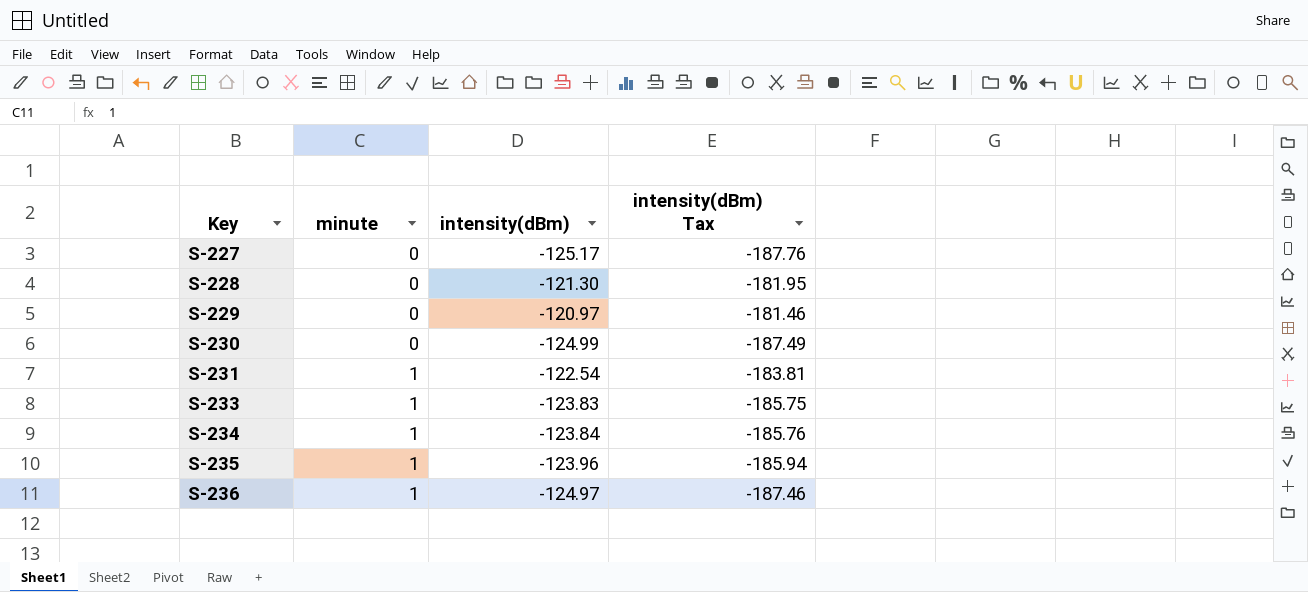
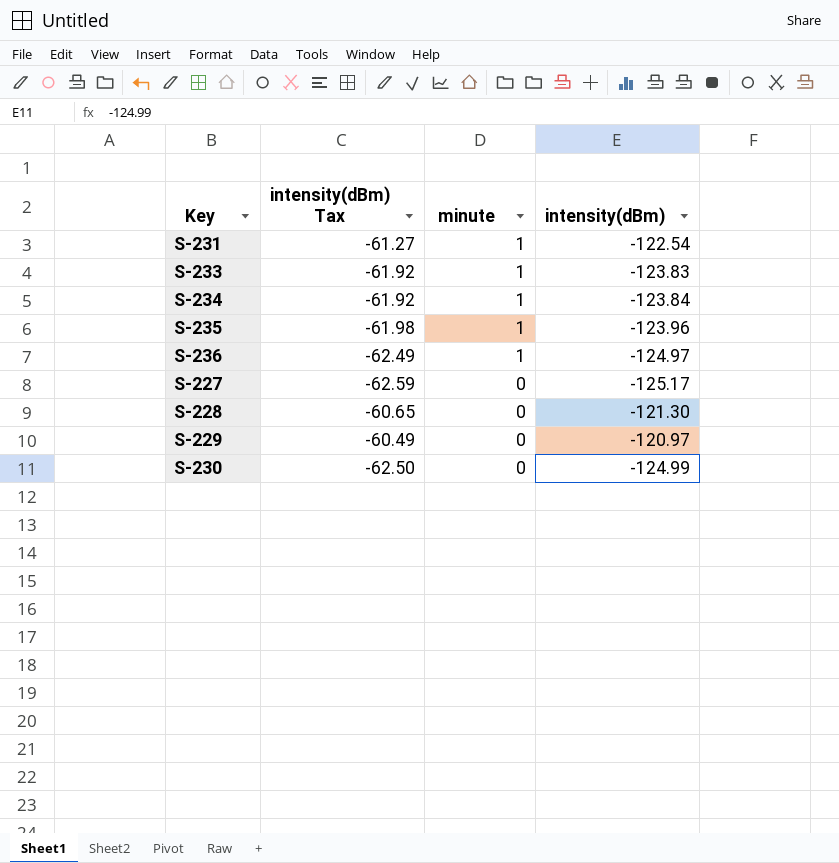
row order: Key ascending -> minute descending
column intensity(dBm) Tax | formula: [intensity(dBm)] * 1.5 -> [intensity(dBm)] * 0.5
column intensity(dBm) Tax | position: 4 -> 2

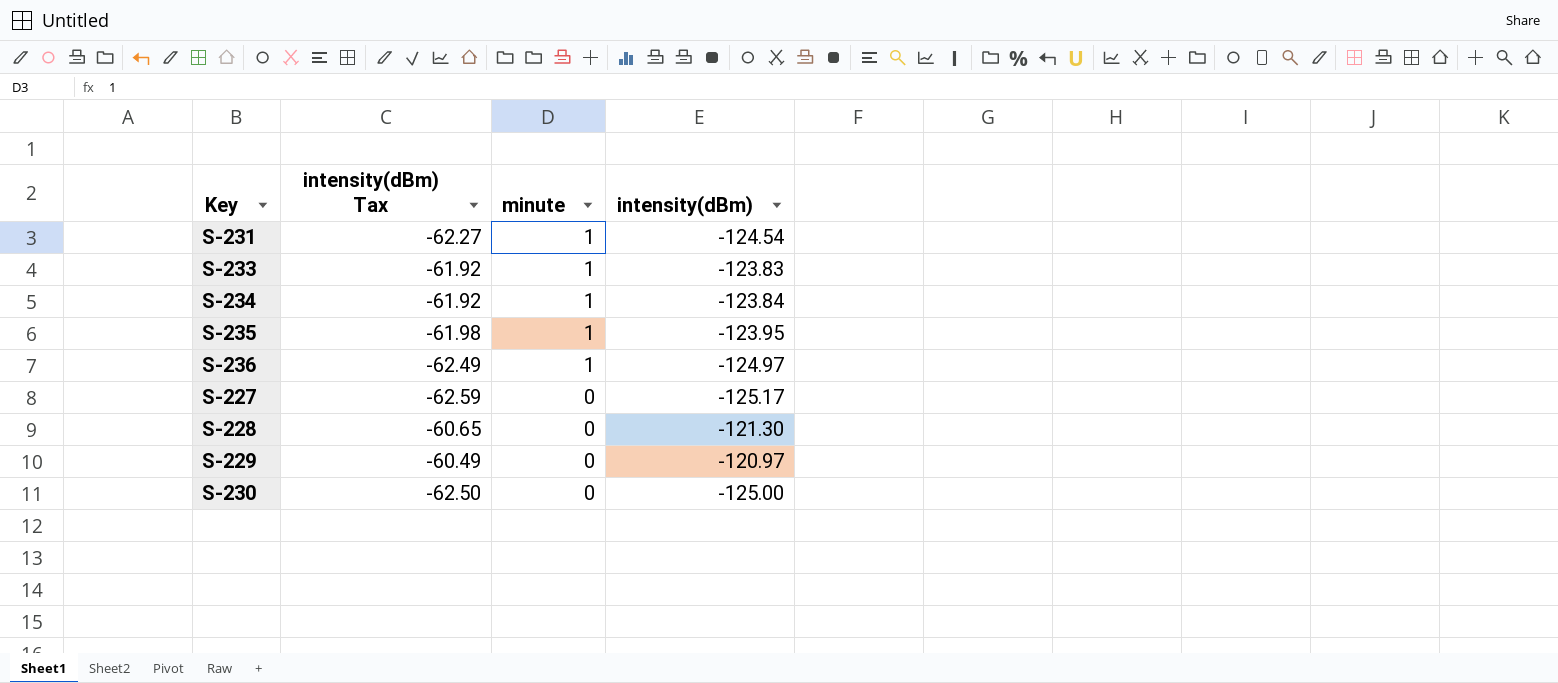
S-231 | intensity(dBm) Tax: -61.27 -> -62.27
S-231 | intensity(dBm): -122.54 -> -124.54
S-235 | intensity(dBm): -123.96 -> -123.95
S-230 | intensity(dBm): -124.99 -> -125.00

